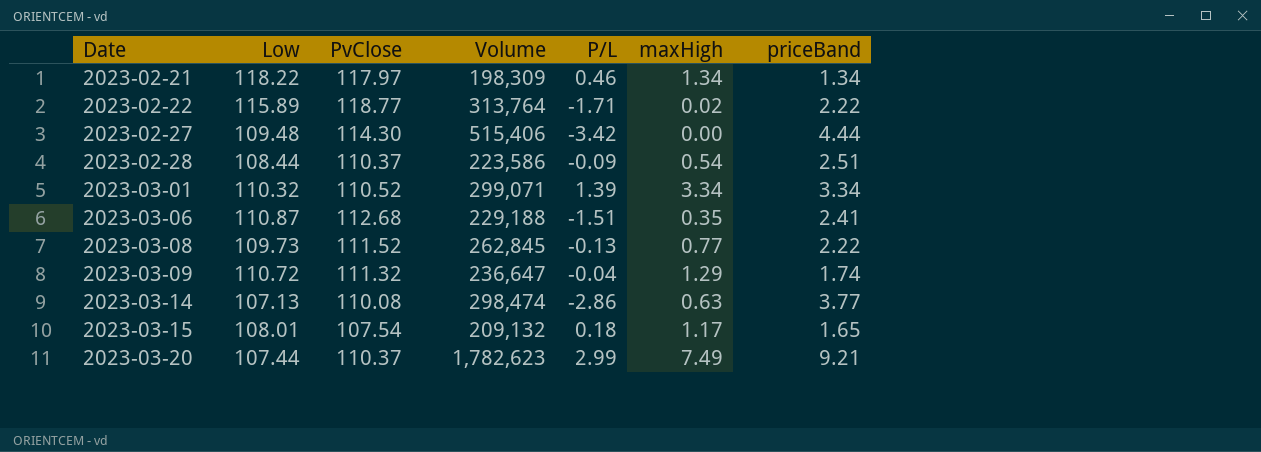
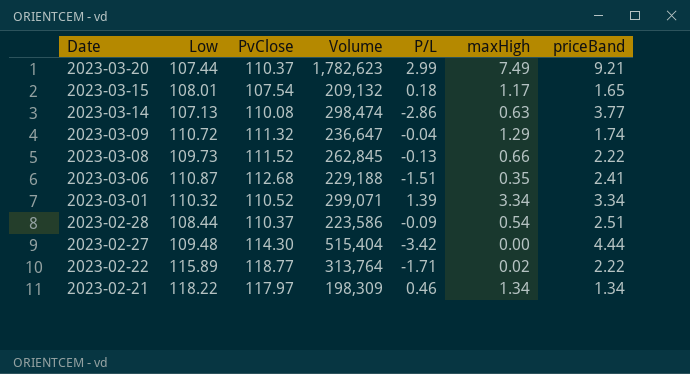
row order: Date ascending -> Date descending
2023-03-08 | maxHigh: 0.77 -> 0.66
2023-02-27 | Volume: 515,406 -> 515,404

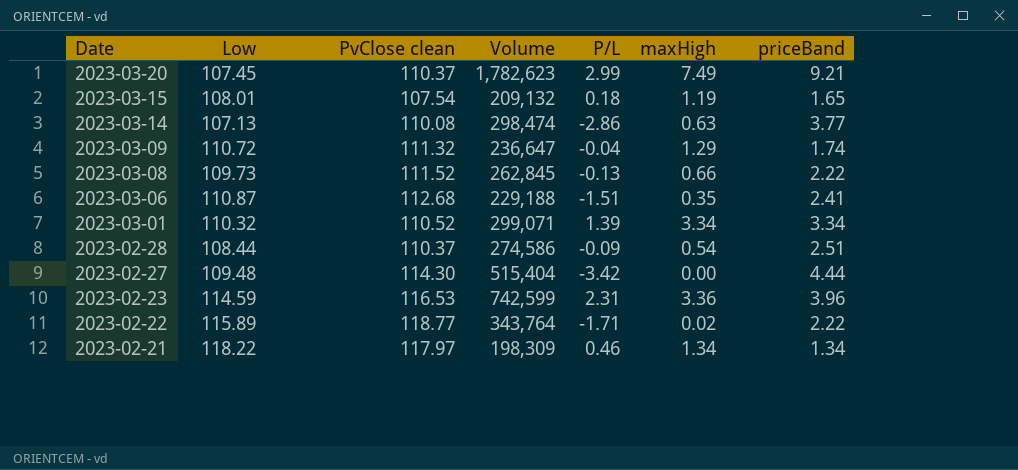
column name: PvClose -> PvClose clean
2023-03-20 | Low: 107.44 -> 107.45
2023-03-15 | maxHigh: 1.17 -> 1.19
2023-02-28 | Volume: 223,586 -> 274,586
row 2023-02-23: none -> 114.59 | 116.53 | 742,599 | 2.31 | 3.36 | 3.96
2023-02-22 | Volume: 313,764 -> 343,764

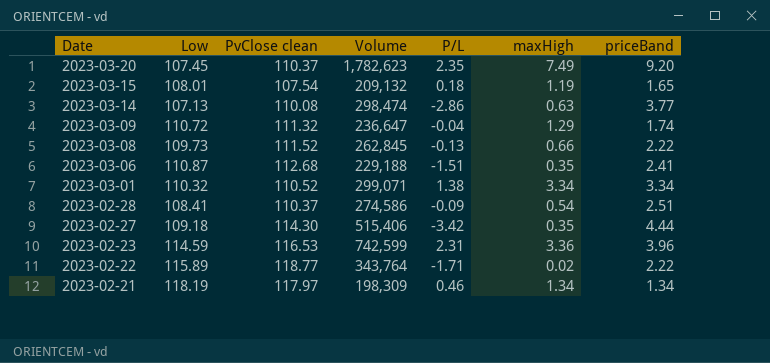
2023-03-20 | P/L: 2.99 -> 2.35
2023-03-20 | priceBand: 9.21 -> 9.20
2023-03-01 | P/L: 1.39 -> 1.38
2023-02-28 | Low: 108.44 -> 108.41
2023-02-27 | Low: 109.48 -> 109.18
2023-02-27 | Volume: 515,404 -> 515,406
2023-02-27 | maxHigh: 0.00 -> 0.35
2023-02-21 | Low: 118.22 -> 118.19

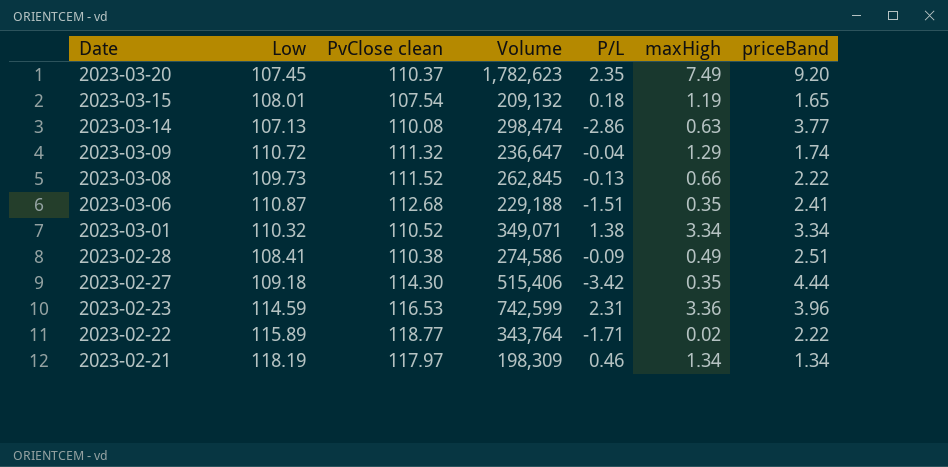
2023-03-01 | Volume: 299,071 -> 349,071
2023-02-28 | PvClose clean: 110.37 -> 110.38
2023-02-28 | maxHigh: 0.54 -> 0.49

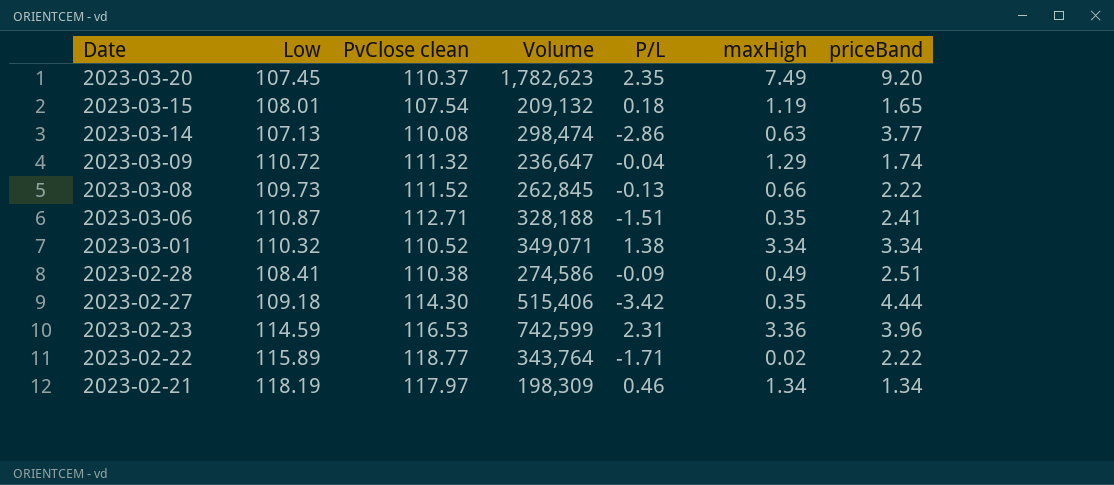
2023-03-06 | PvClose clean: 112.68 -> 112.71
2023-03-06 | Volume: 229,188 -> 328,188

